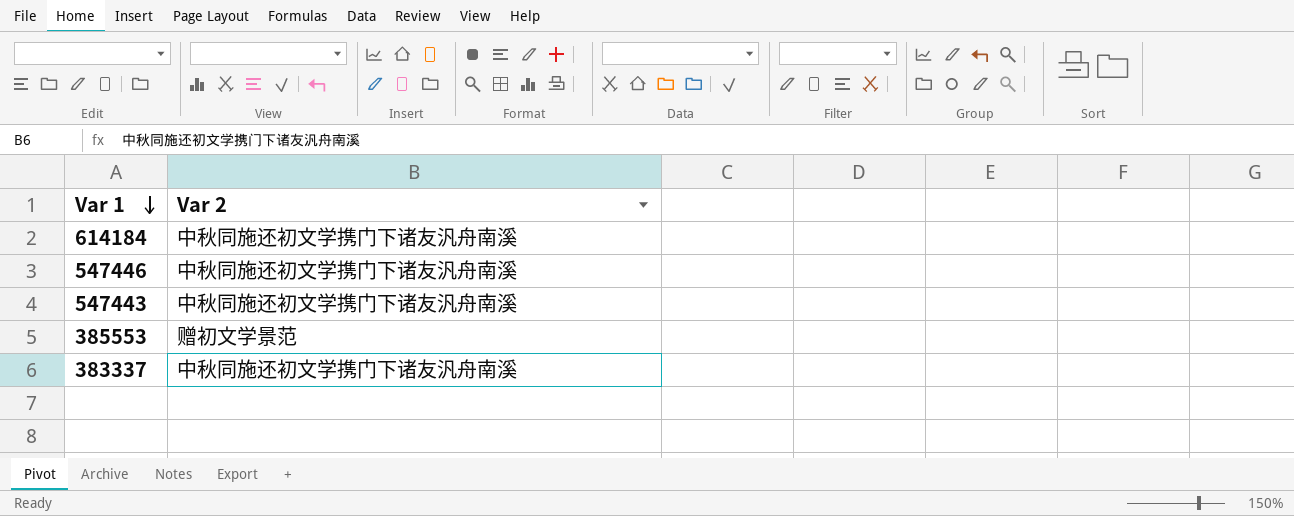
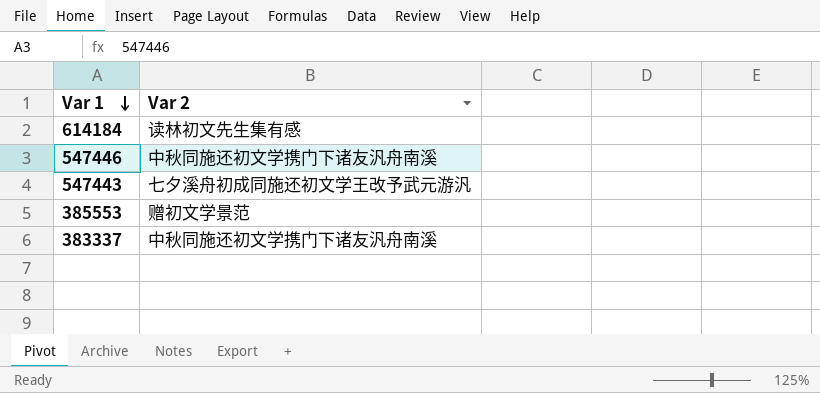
614184 | Var 2: 中秋同施还初文学携门下诸友汎舟南溪 -> 读林初文先生集有感
547443 | Var 2: 中秋同施还初文学携门下诸友汎舟南溪 -> 七夕溪舟初成同施还初文学王改予武元游汎

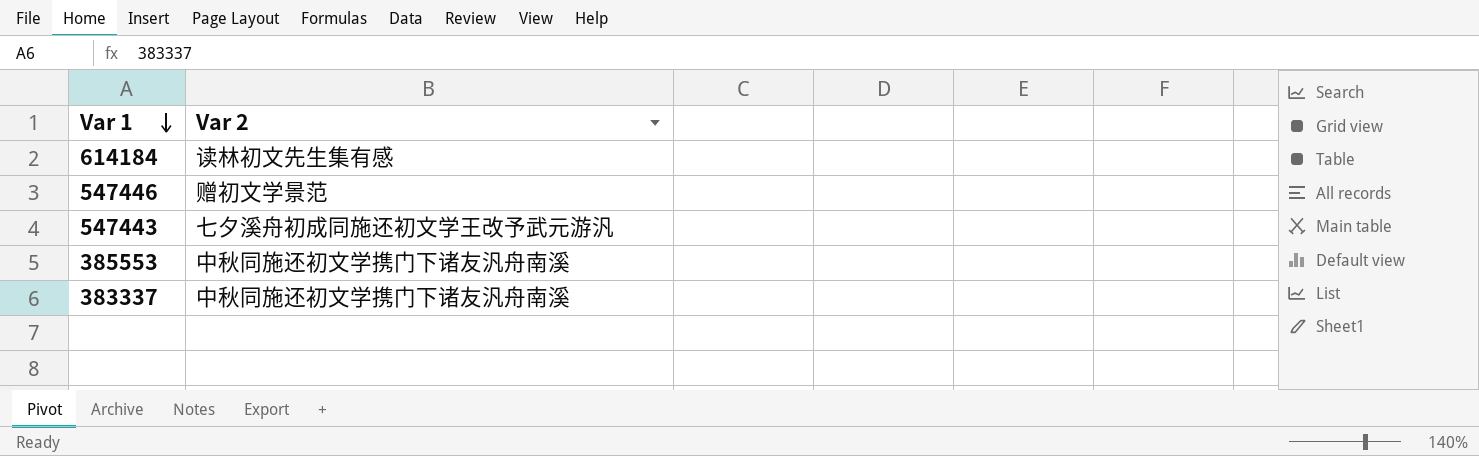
547446 | Var 2: 中秋同施还初文学携门下诸友汎舟南溪 -> 赠初文学景范
385553 | Var 2: 赠初文学景范 -> 中秋同施还初文学携门下诸友汎舟南溪

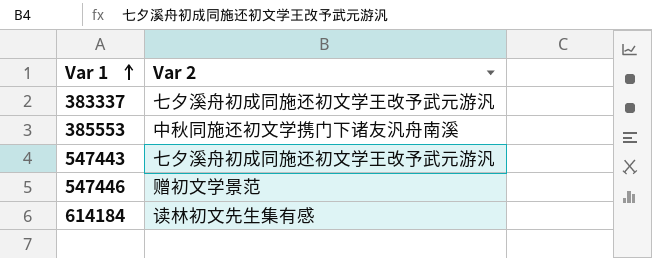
row order: Var 1 descending -> Var 1 ascending
383337 | Var 2: 中秋同施还初文学携门下诸友汎舟南溪 -> 七夕溪舟初成同施还初文学王改予武元游汎

